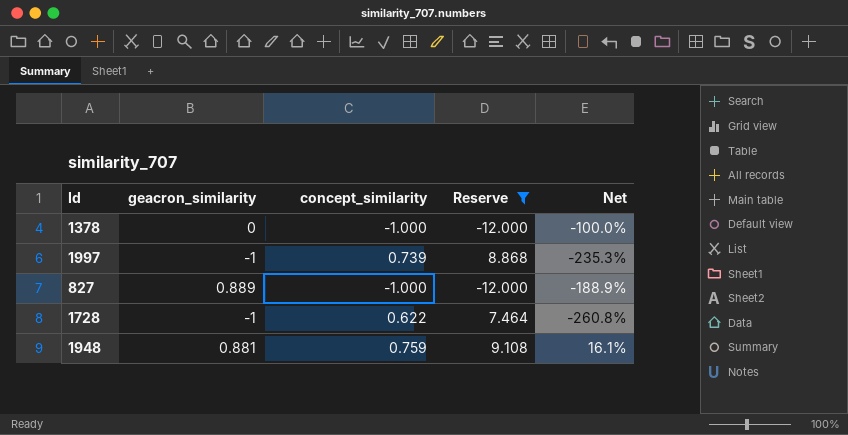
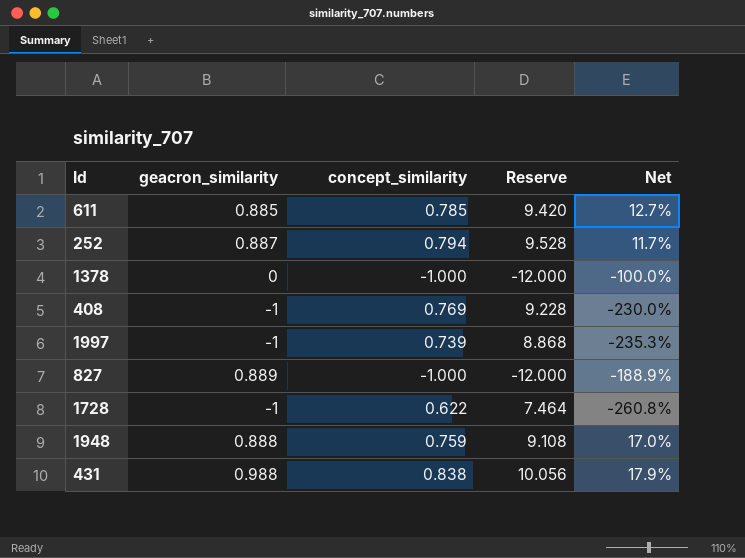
filter: Reserve <= 9.108 -> none
1948 | geacron_similarity: 0.881 -> 0.888
1948 | Net: 16.1% -> 17.0%

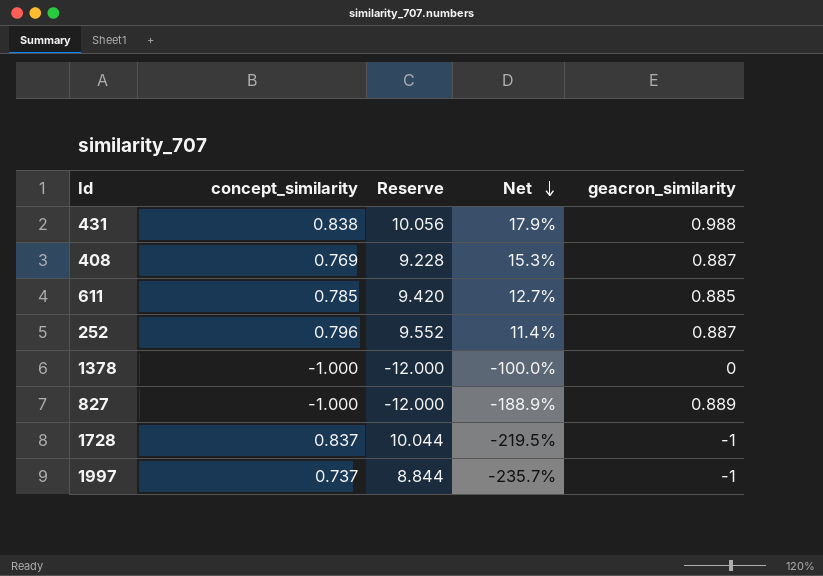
row order: none -> Net descending
column geacron_similarity | position: 2 -> 5
row 1948: 0.888 | 0.759 | 9.108 | 17.0% -> none
408 | Net: -230.0% -> 15.3%
408 | geacron_similarity: -1 -> 0.887
252 | concept_similarity: 0.794 -> 0.796
252 | Reserve: 9.528 -> 9.552
252 | Net: 11.7% -> 11.4%
1728 | concept_similarity: 0.622 -> 0.837
1728 | Reserve: 7.464 -> 10.044
1728 | Net: -260.8% -> -219.5%
1997 | concept_similarity: 0.739 -> 0.737
1997 | Reserve: 8.868 -> 8.844
1997 | Net: -235.3% -> -235.7%

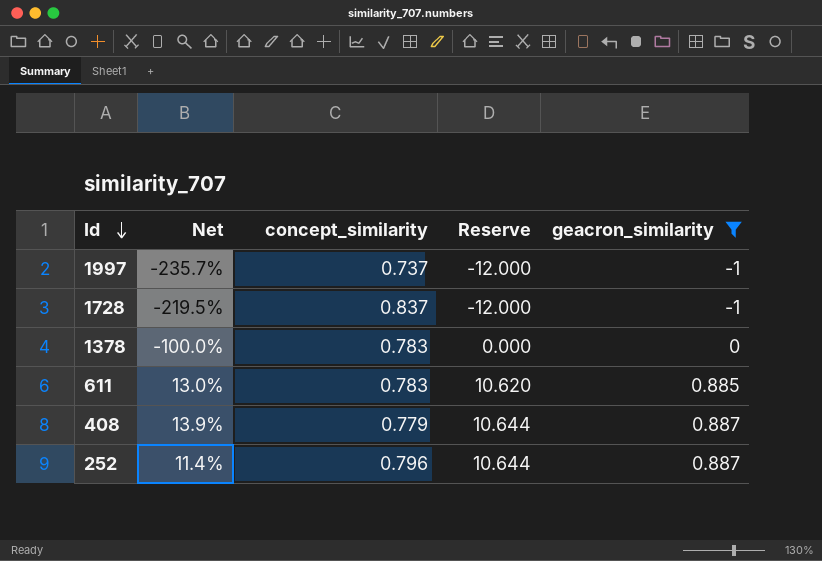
filter: none -> geacron_similarity <= 0.887
row order: Net descending -> Id descending
column Net | position: 4 -> 2
column Reserve | formula: [concept_similarity] * 12 -> [geacron_similarity] * 12
1378 | concept_similarity: -1.000 -> 0.783
611 | Net: 12.7% -> 13.0%
611 | concept_similarity: 0.785 -> 0.783
408 | Net: 15.3% -> 13.9%
408 | concept_similarity: 0.769 -> 0.779

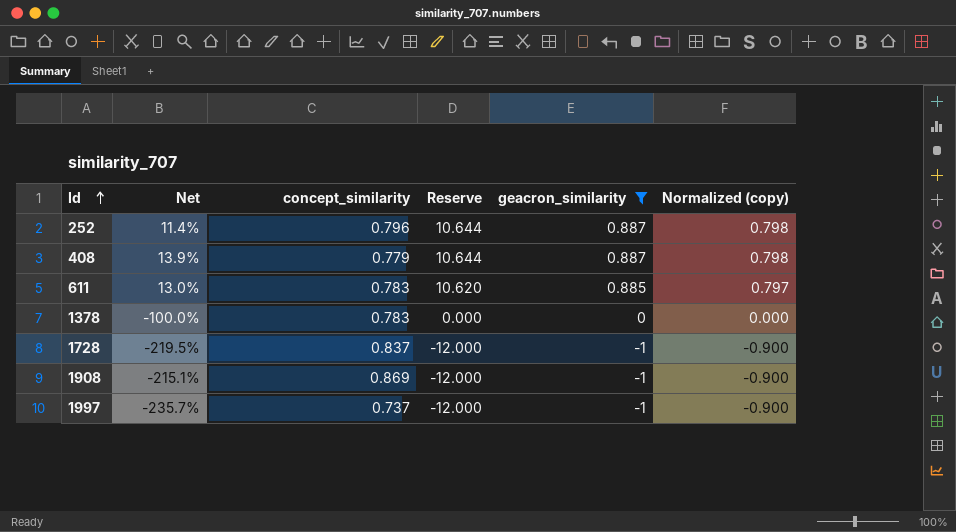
row order: Id descending -> Id ascending
column Normalized (copy) | formula: none -> [geacron_similarity] * 0.9
row 1908: none -> -215.1% | 0.869 | -12.000 | -1 | -0.900

